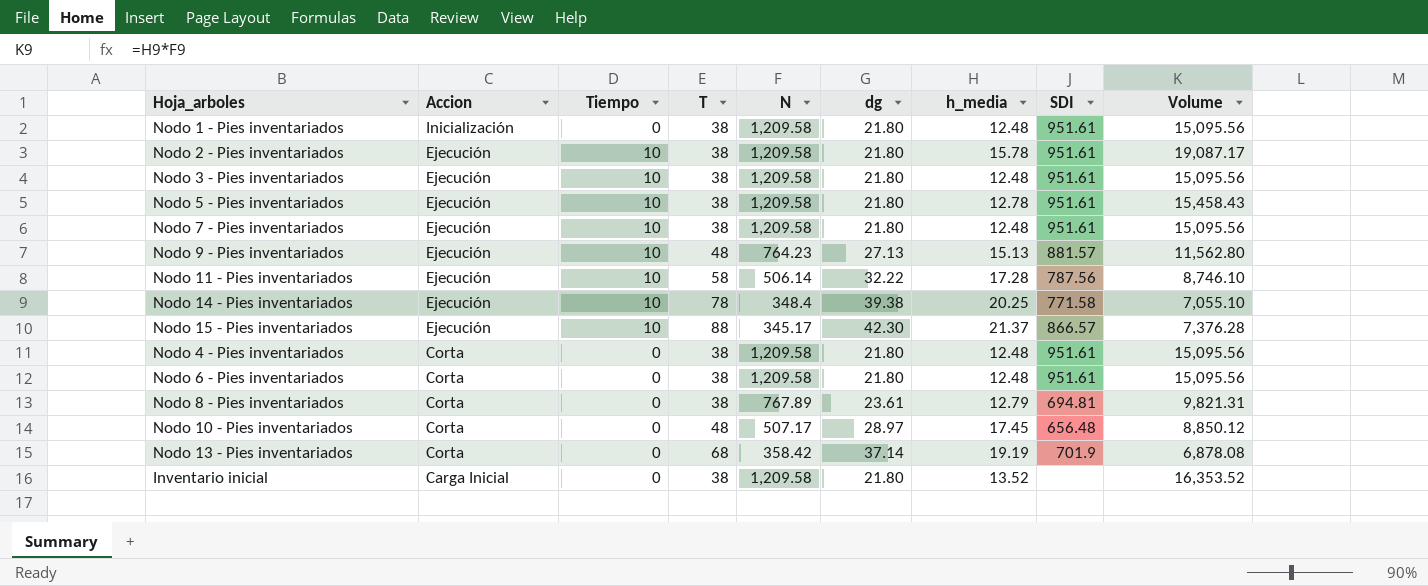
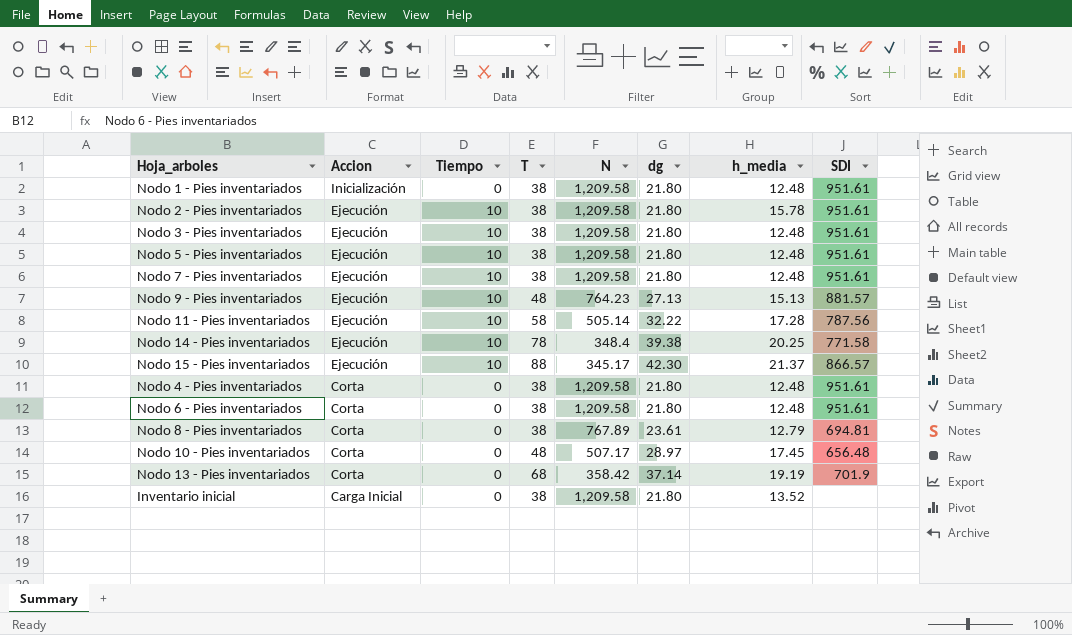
column Volume | formula: [N] * [h_media] -> none
Nodo 5 - Pies inventariados | h_media: 12.78 -> 12.48
Nodo 11 - Pies inventariados | N: 506.14 -> 505.14

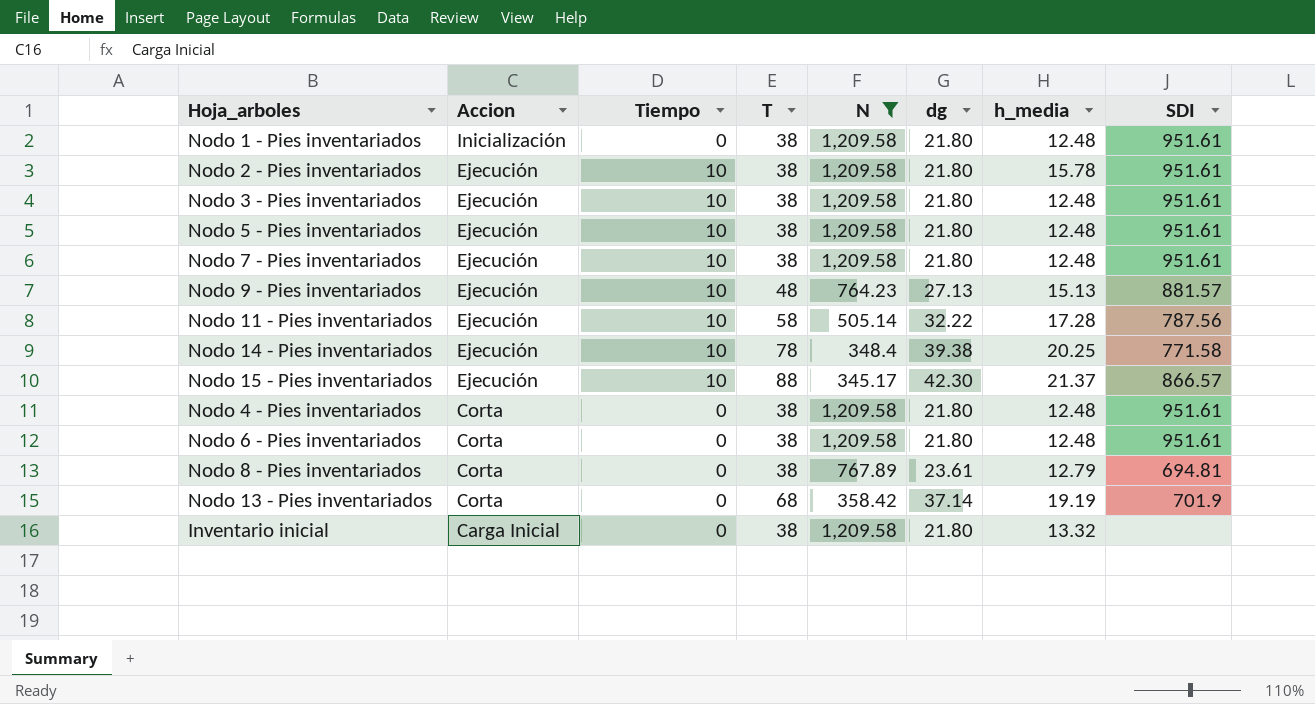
filter: none -> N != 507.17
Inventario inicial | h_media: 13.52 -> 13.32

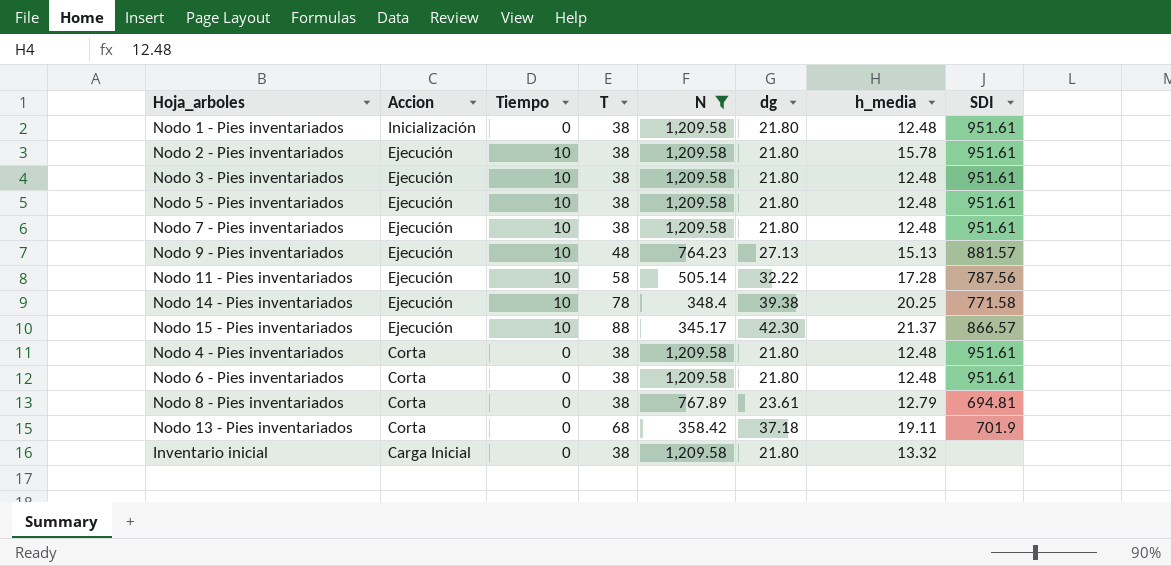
Nodo 13 - Pies inventariados | dg: 37.14 -> 37.18
Nodo 13 - Pies inventariados | h_media: 19.19 -> 19.11

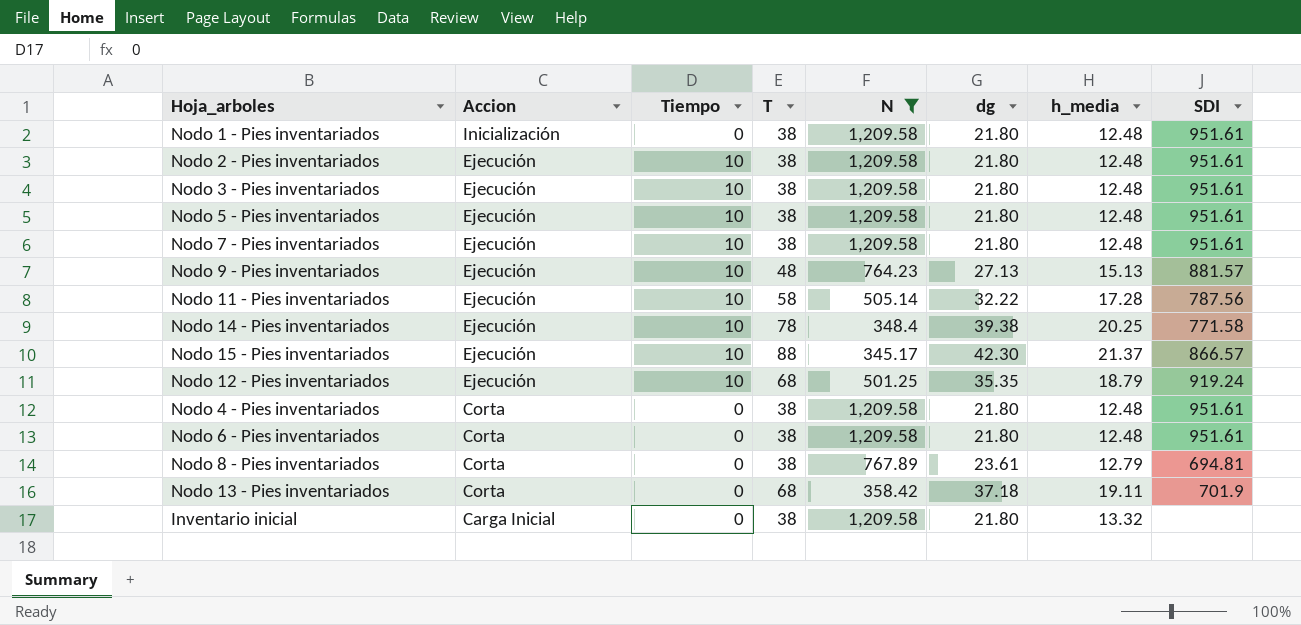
Nodo 2 - Pies inventariados | h_media: 15.78 -> 12.48
row Nodo 12 - Pies inventariados: none -> Ejecución | 10 | 68 | 501.25 | 35.35 | 18.79 | 919.24

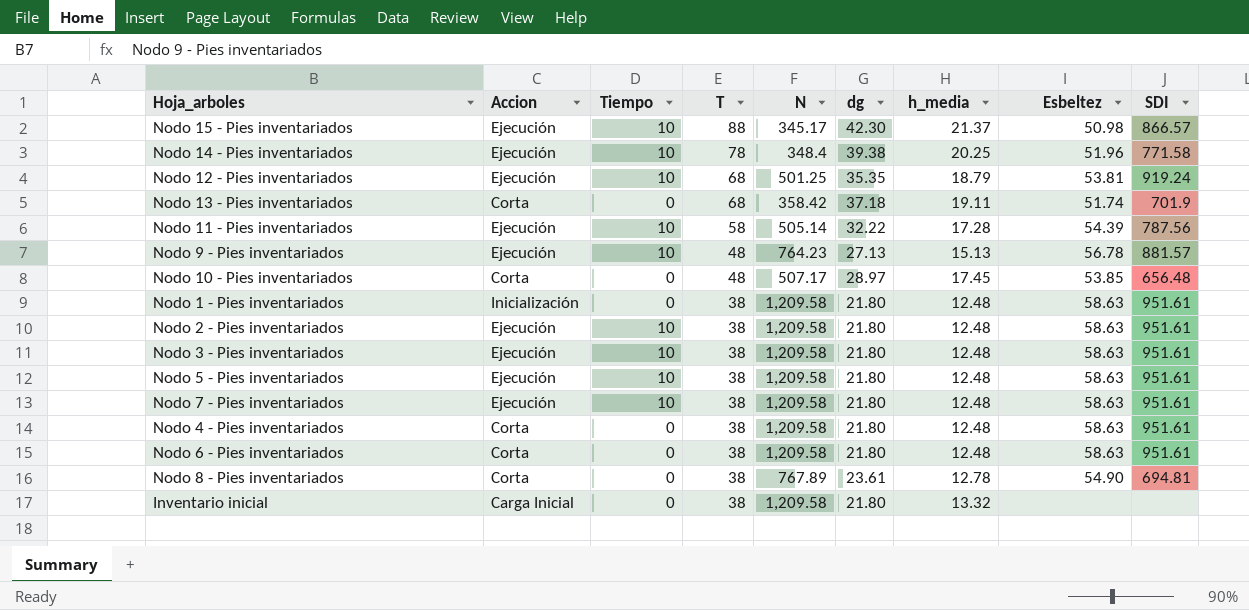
filter: N != 507.17 -> none
row order: Accion descending -> T descending
column Esbeltez | position: none -> 8
Nodo 8 - Pies inventariados | h_media: 12.79 -> 12.78

